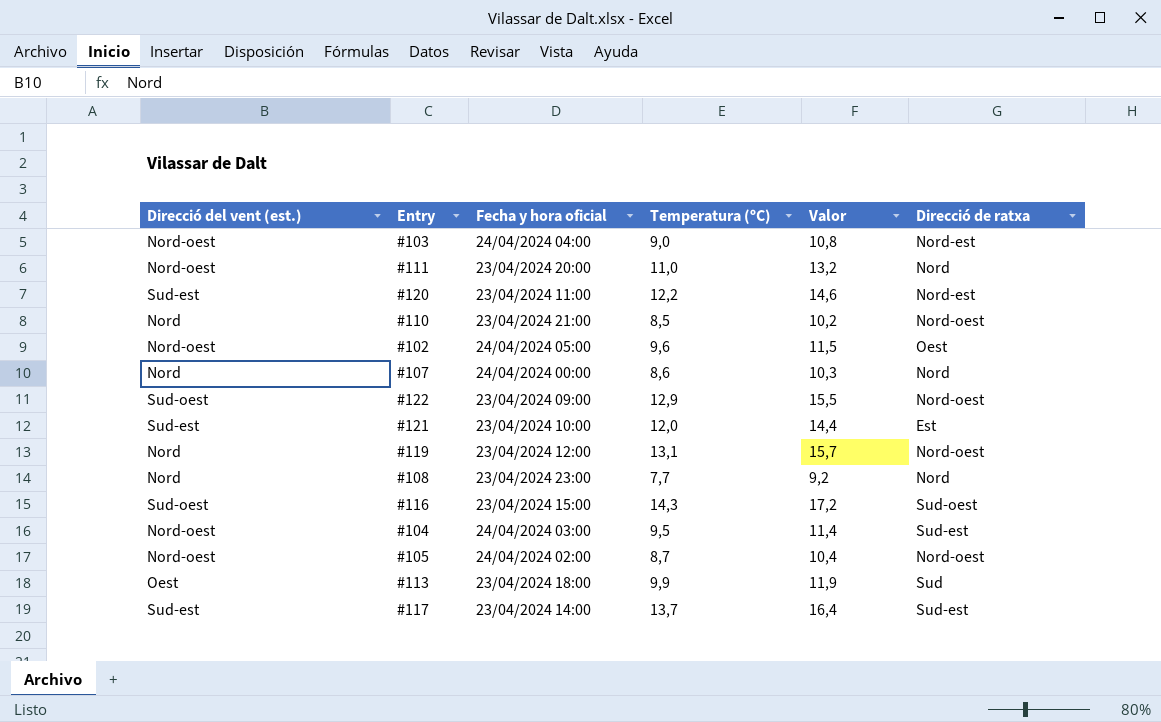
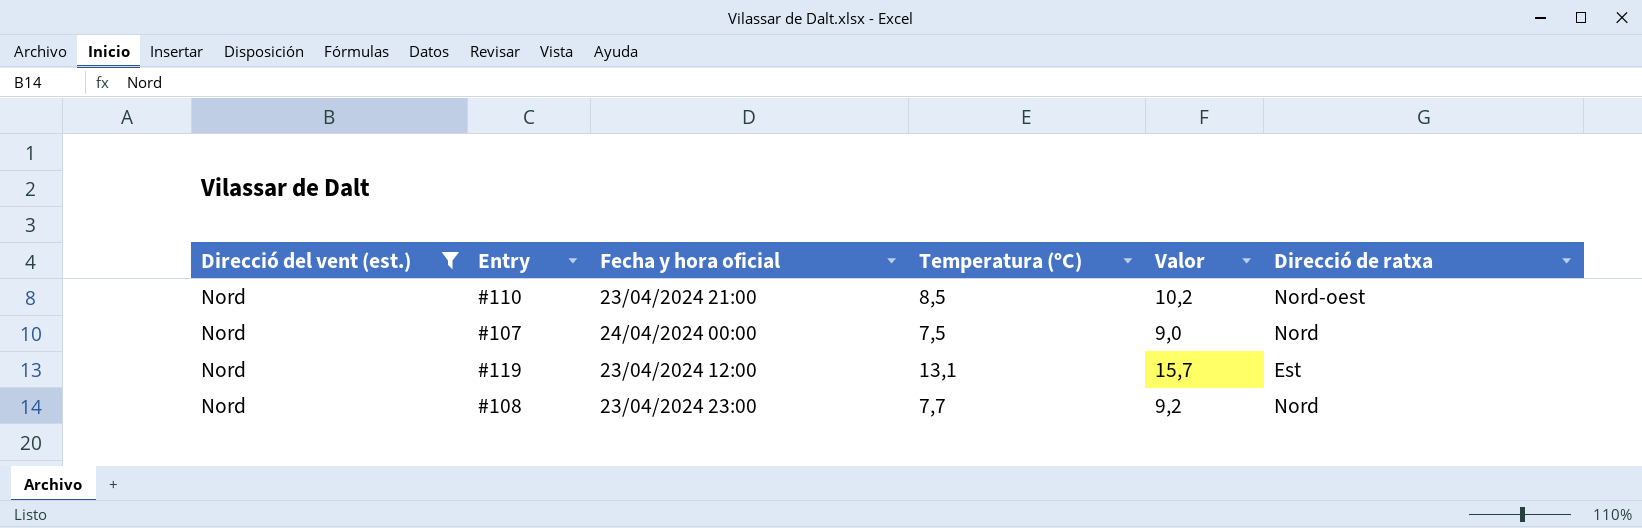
filter: none -> Direcció del vent (est.) = Nord
#107 | Temperatura (ºC): 8,6 -> 7,5
#107 | Valor: 10,3 -> 9,0
#119 | Direcció de ratxa: Nord-oest -> Est

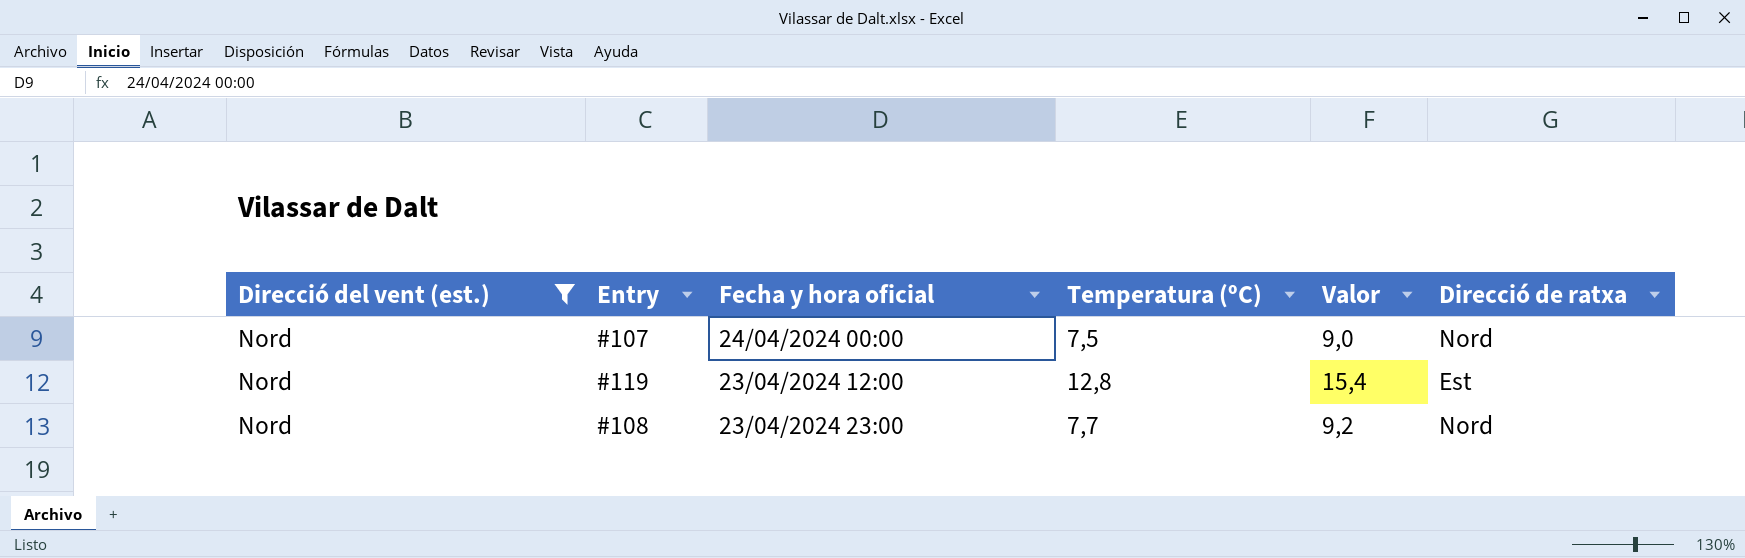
row #110: Nord | 23/04/2024 21:00 | 8,5 | 10,2 | Nord-oest -> none
#119 | Temperatura (ºC): 13,1 -> 12,8
#119 | Valor: 15,7 -> 15,4

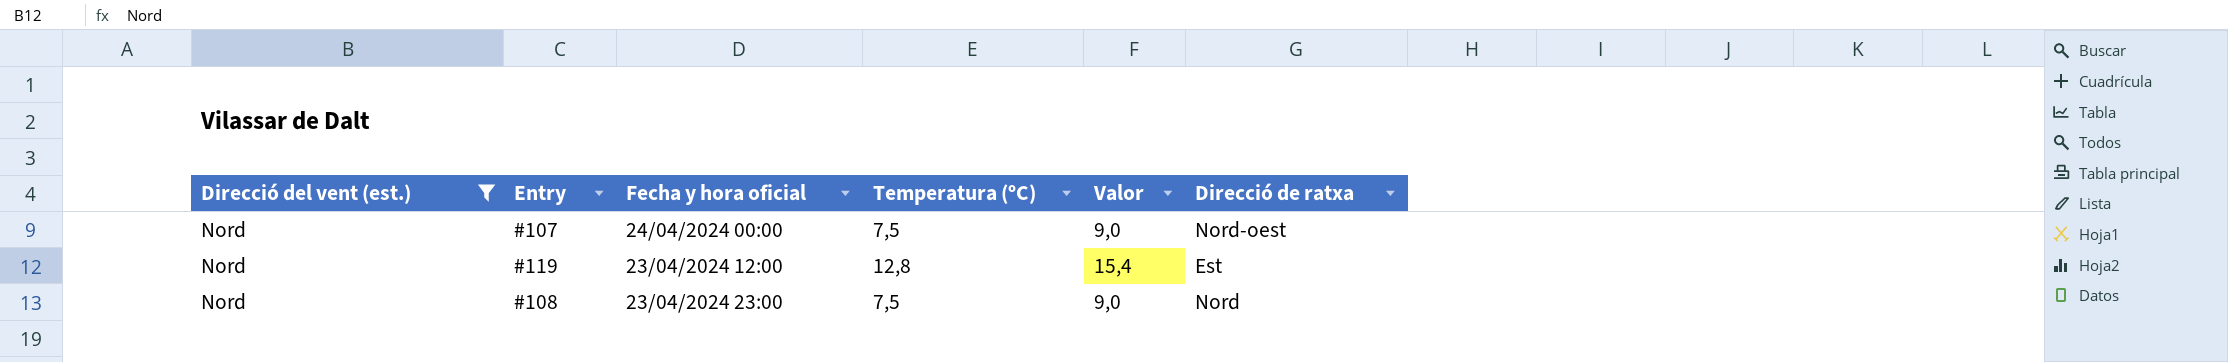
#107 | Direcció de ratxa: Nord -> Nord-oest
#108 | Temperatura (ºC): 7,7 -> 7,5
#108 | Valor: 9,2 -> 9,0

